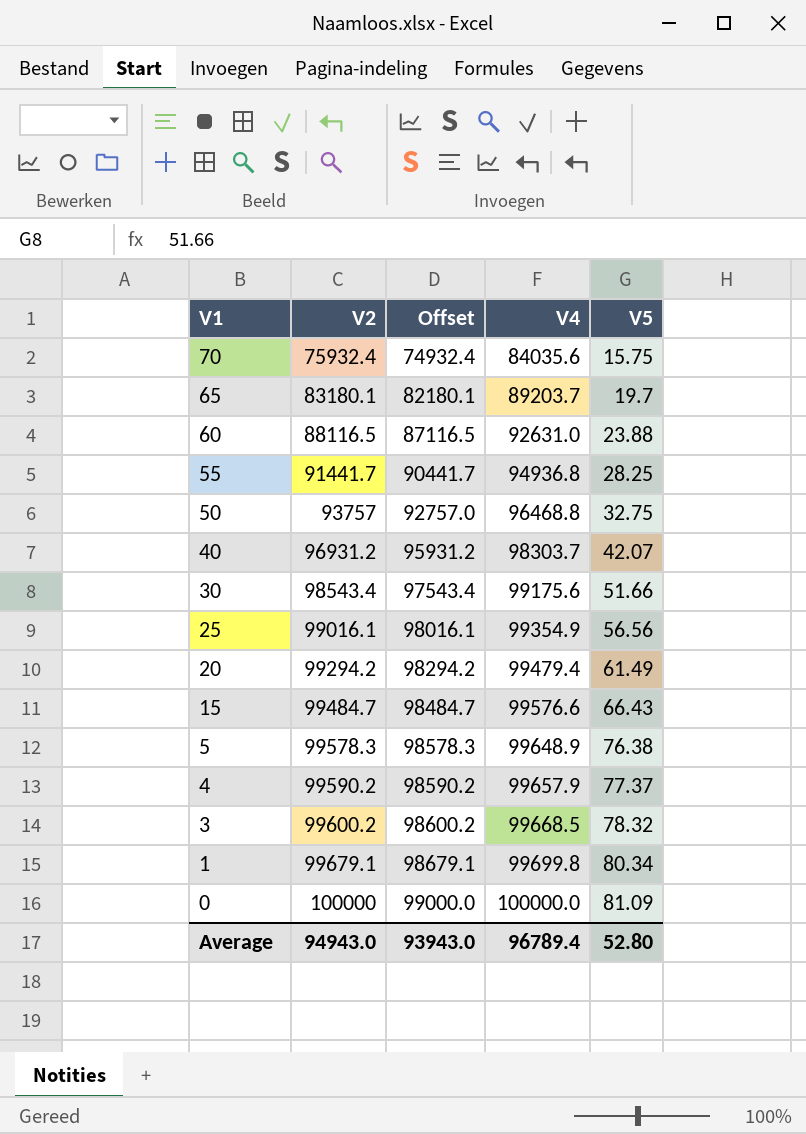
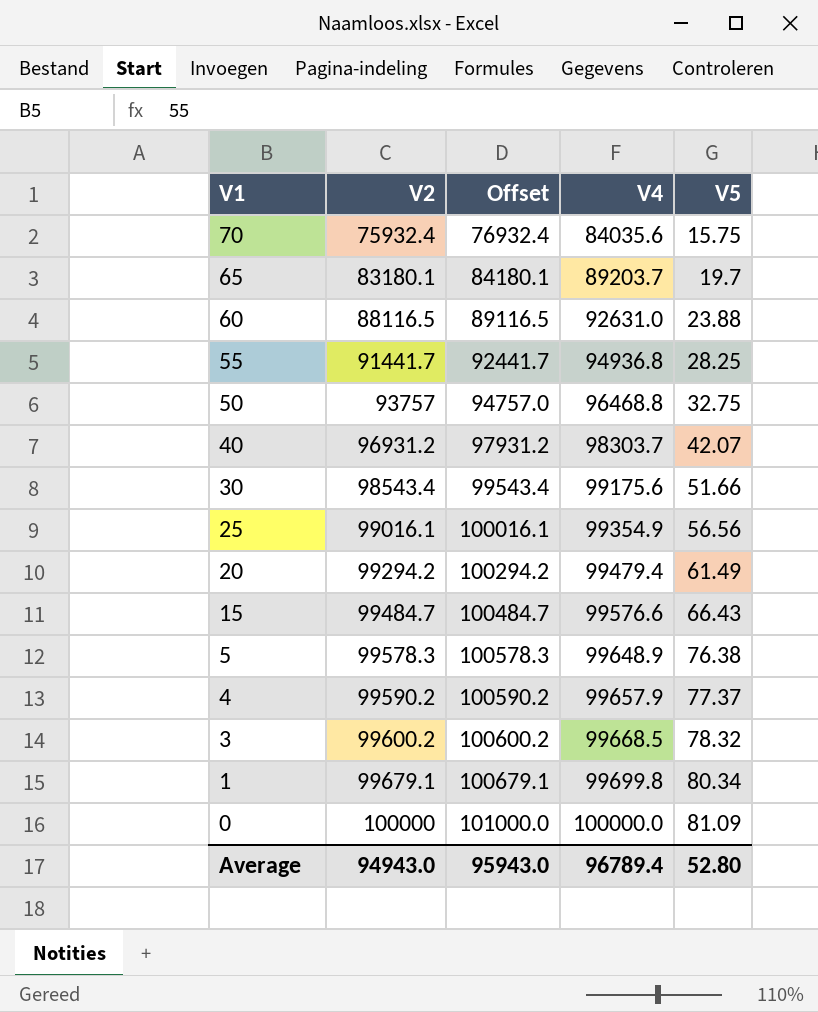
column Offset | formula: [V2] - 1000 -> [V2] + 1000
Average | Offset: 93943.0 -> 95943.0

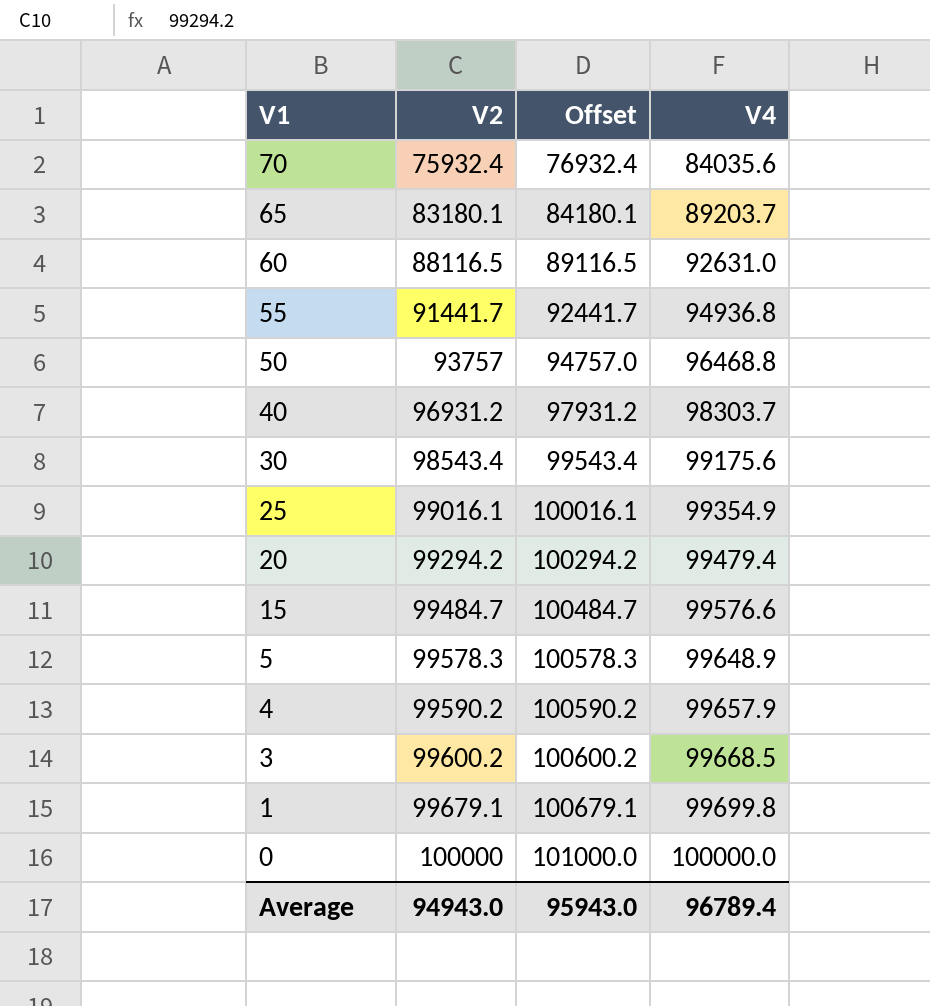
column V5 | position: 5 -> none

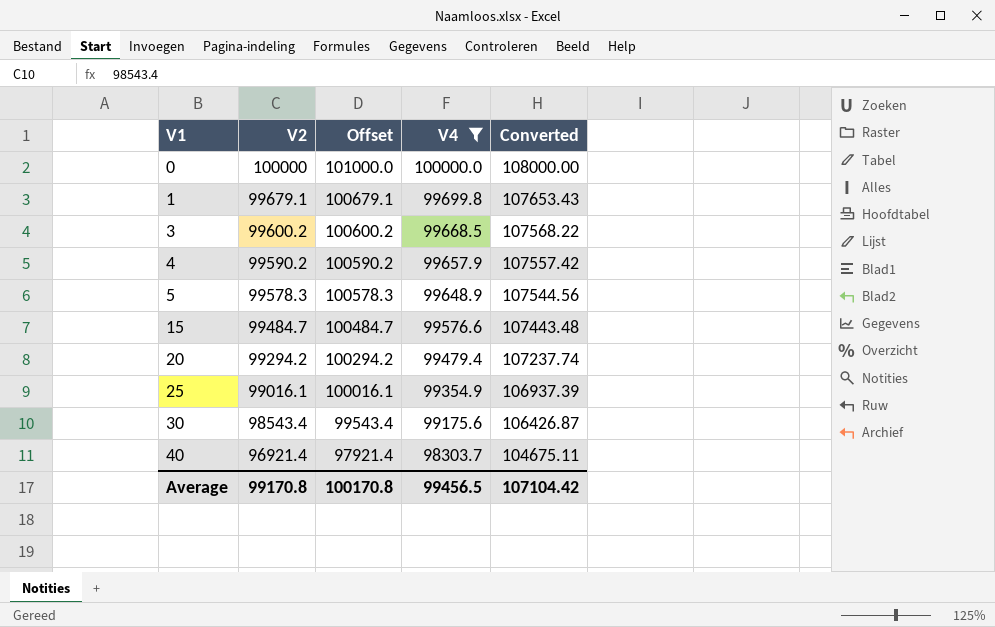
filter: none -> V4 >= 98303.7
row order: V1 descending -> V1 ascending
column Converted | formula: none -> [V2] * 1.08
40 | V2: 96931.2 -> 96921.4
40 | Offset: 97931.2 -> 97921.4
Average | V2: 94943.0 -> 99170.8
Average | Offset: 95943.0 -> 100170.8
Average | V4: 96789.4 -> 99456.5

